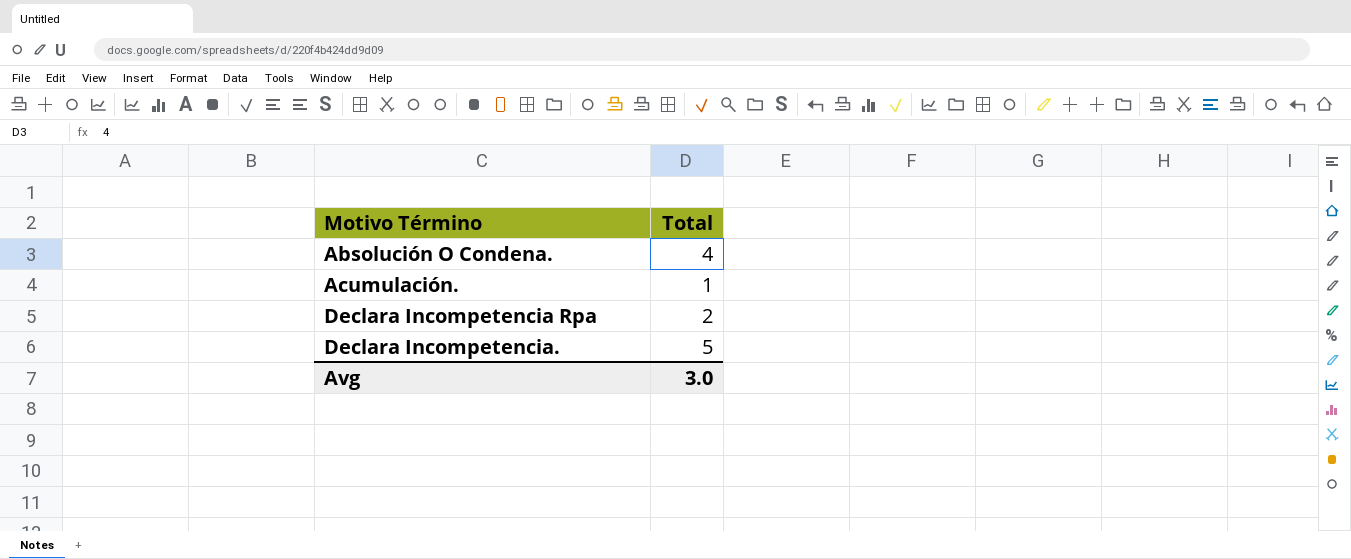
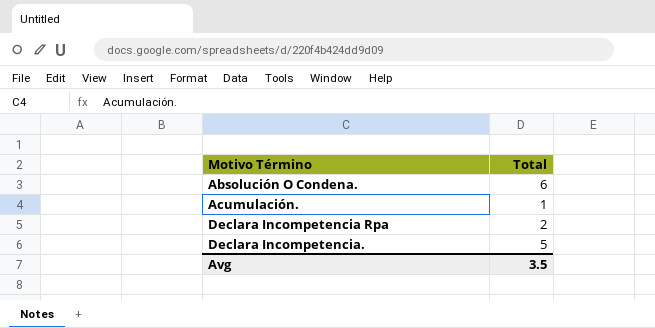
Absolución O Condena. | Total: 4 -> 6
Avg | Total: 3.0 -> 3.5

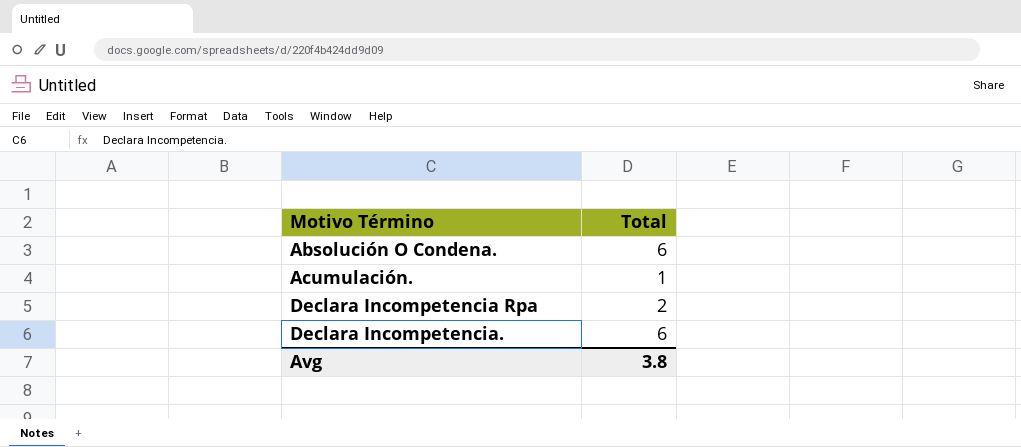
Declara Incompetencia. | Total: 5 -> 6
Avg | Total: 3.5 -> 3.8

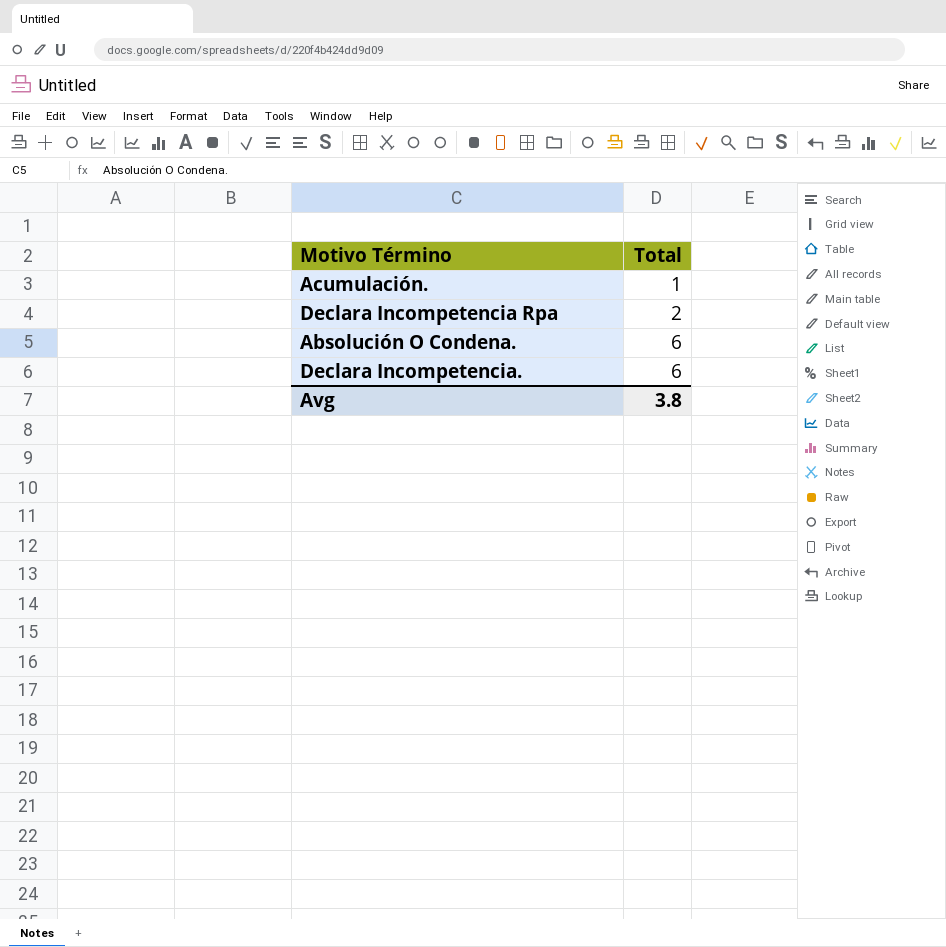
row order: Motivo Término ascending -> Total ascending

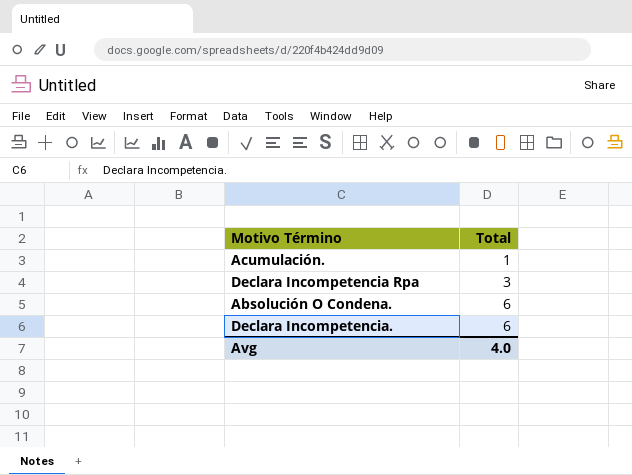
Declara Incompetencia Rpa | Total: 2 -> 3
Avg | Total: 3.8 -> 4.0

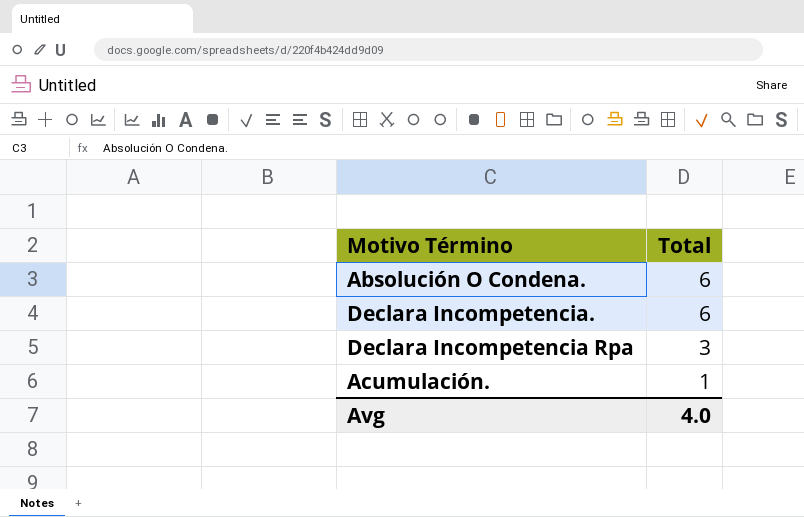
row order: Total ascending -> Total descending

